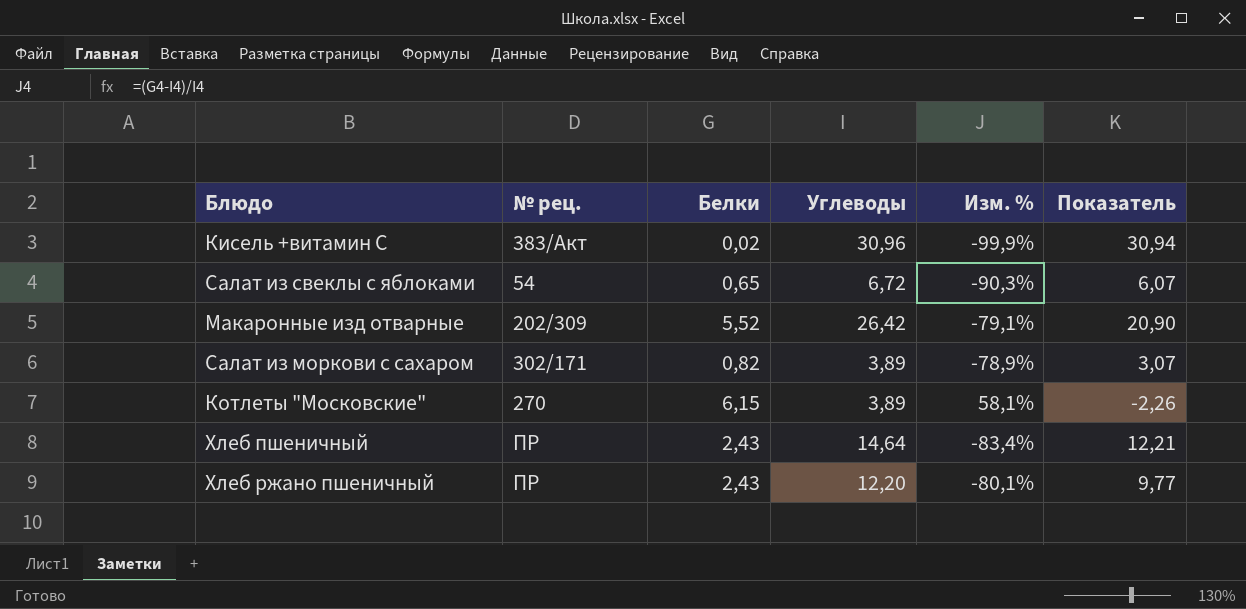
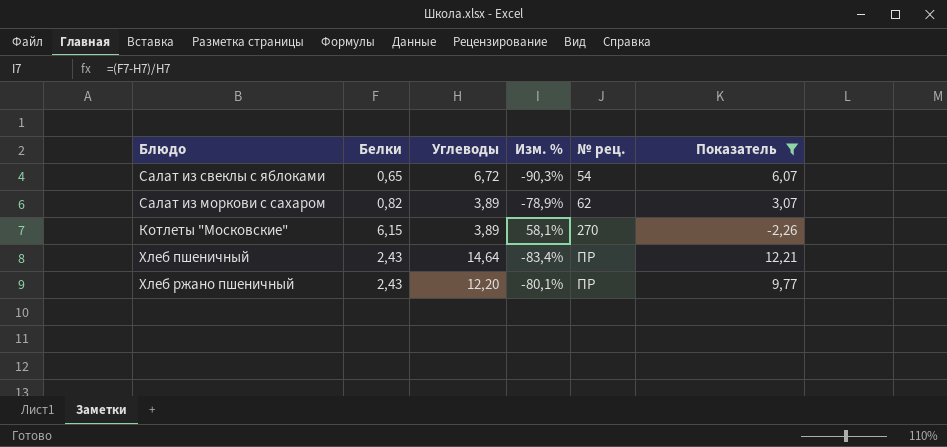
filter: none -> Показатель <= 12,21
column № рец. | position: 2 -> 5
Салат из моркови с сахаром | № рец.: 302/171 -> 62

